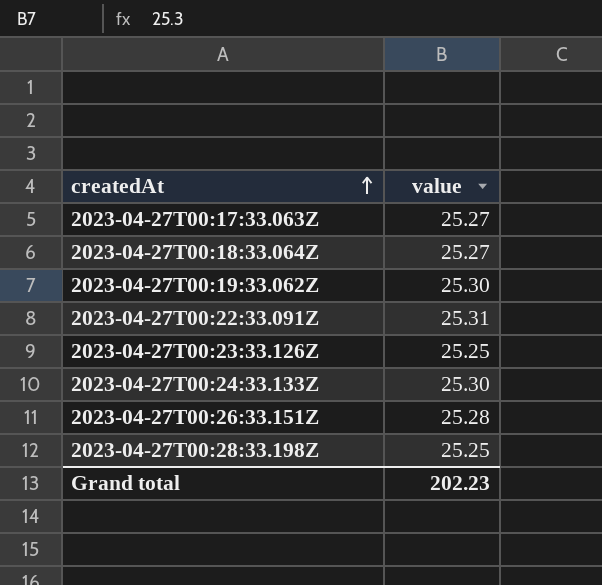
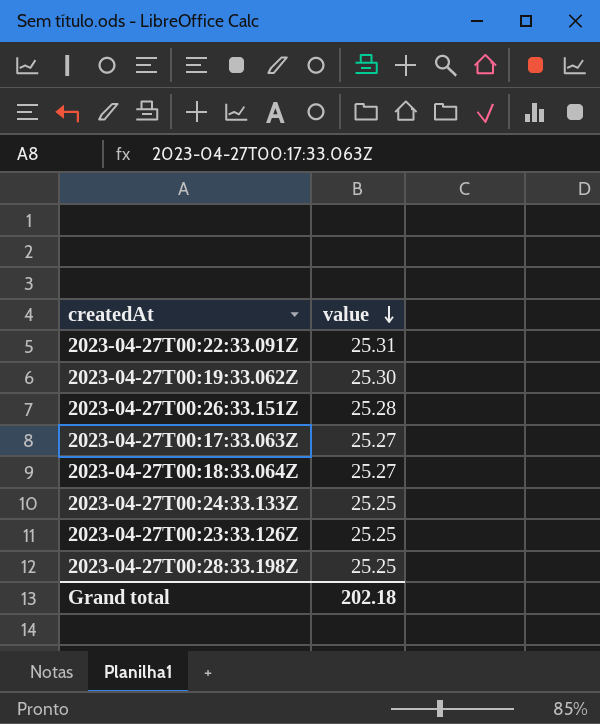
row order: createdAt ascending -> value descending
2023-04-27T00:24:33.133Z | value: 25.30 -> 25.25
Grand total | value: 202.23 -> 202.18

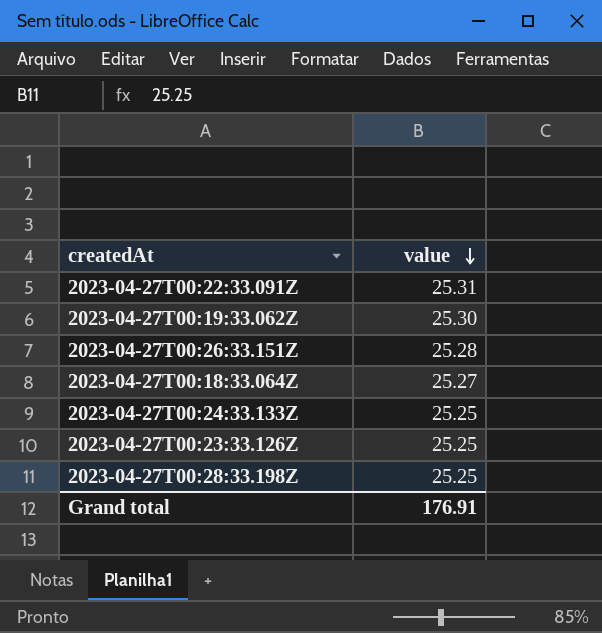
row 2023-04-27T00:17:33.063Z: 25.27 -> none
Grand total | value: 202.18 -> 176.91

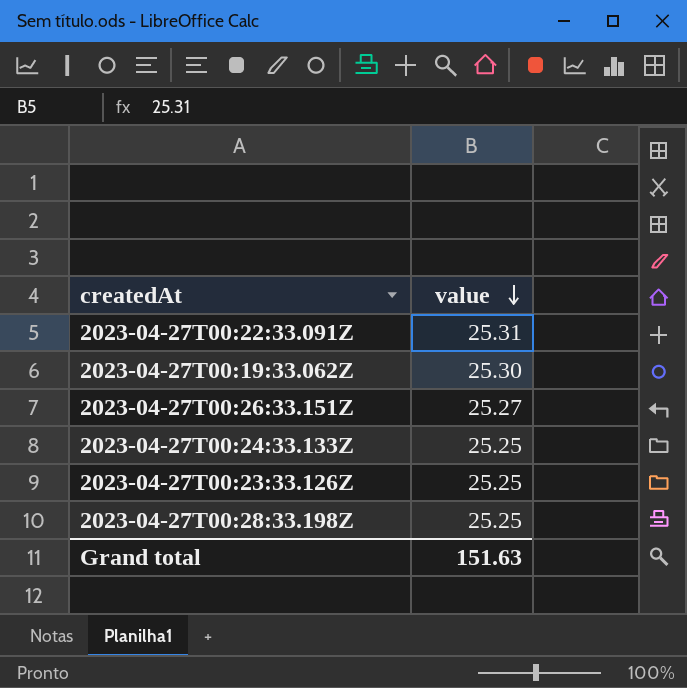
row 2023-04-27T00:18:33.064Z: 25.27 -> none
2023-04-27T00:26:33.151Z | value: 25.28 -> 25.27
Grand total | value: 176.91 -> 151.63

